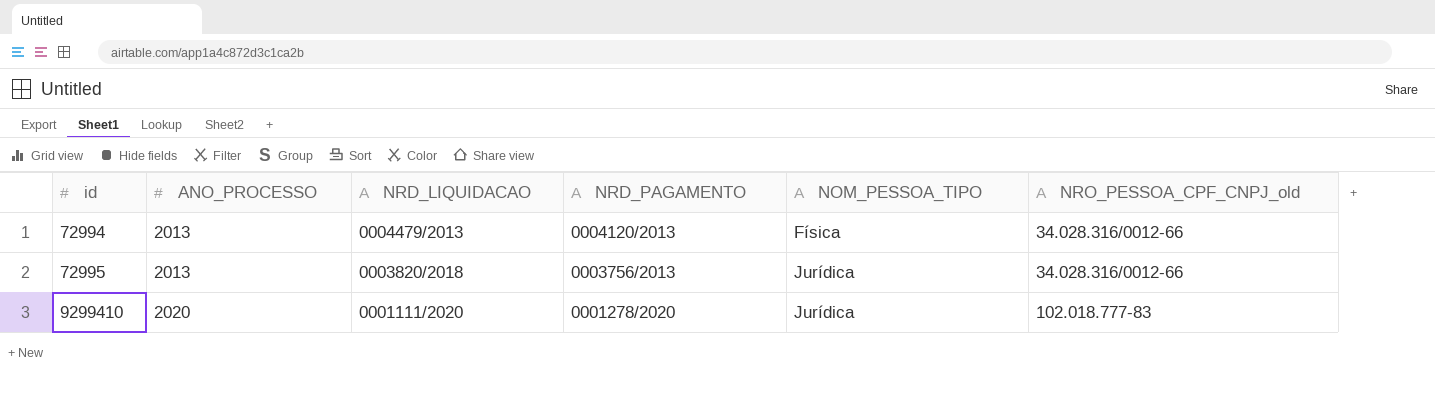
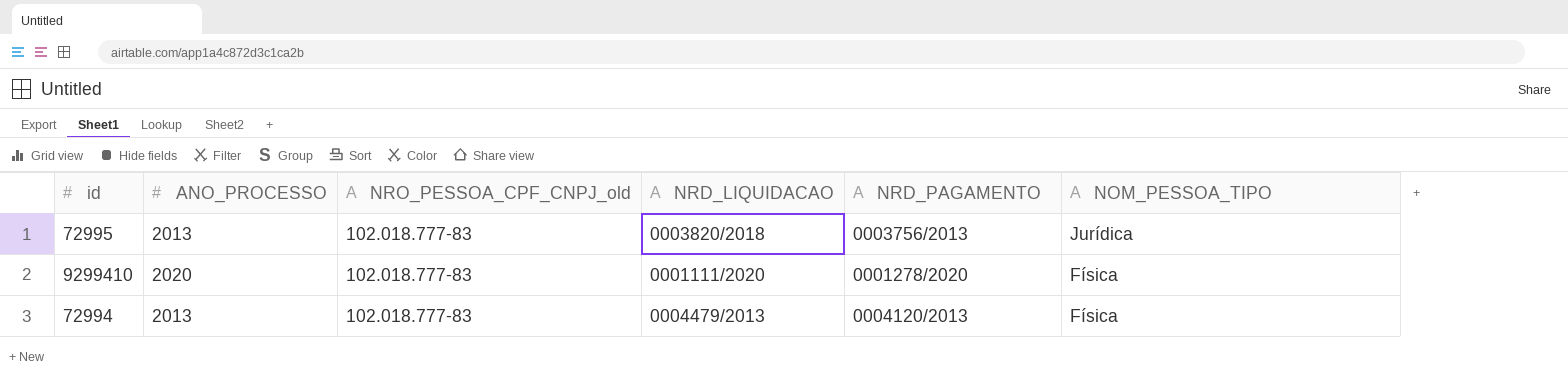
row order: id ascending -> NOM_PESSOA_TIPO descending
column NRO_PESSOA_CPF_CNPJ_old | position: 6 -> 3
72995 | NRO_PESSOA_CPF_CNPJ_old: 34.028.316/0012-66 -> 102.018.777-83
9299410 | NOM_PESSOA_TIPO: Jurídica -> Física
72994 | NRO_PESSOA_CPF_CNPJ_old: 34.028.316/0012-66 -> 102.018.777-83

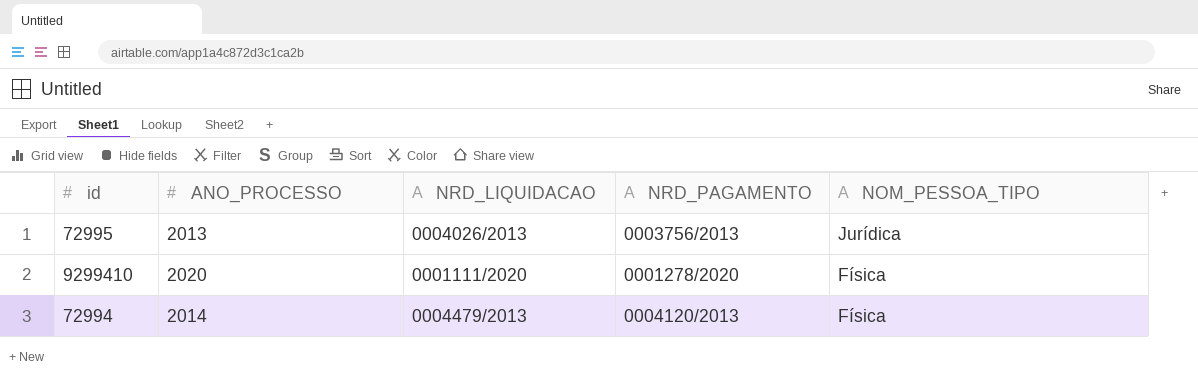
column NRO_PESSOA_CPF_CNPJ_old | position: 3 -> none
72995 | NRD_LIQUIDACAO: 0003820/2018 -> 0004026/2013
72994 | ANO_PROCESSO: 2013 -> 2014

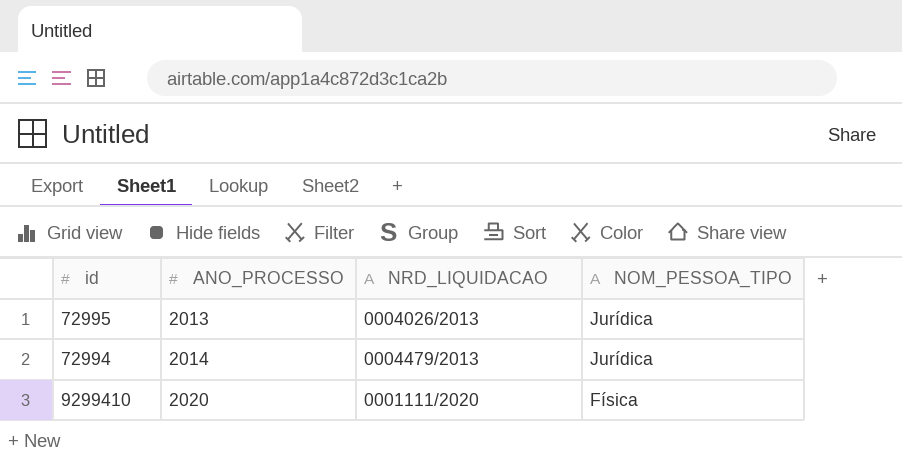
row order: NOM_PESSOA_TIPO descending -> ANO_PROCESSO ascending
column NRD_PAGAMENTO | position: 4 -> none
72994 | NOM_PESSOA_TIPO: Física -> Jurídica

